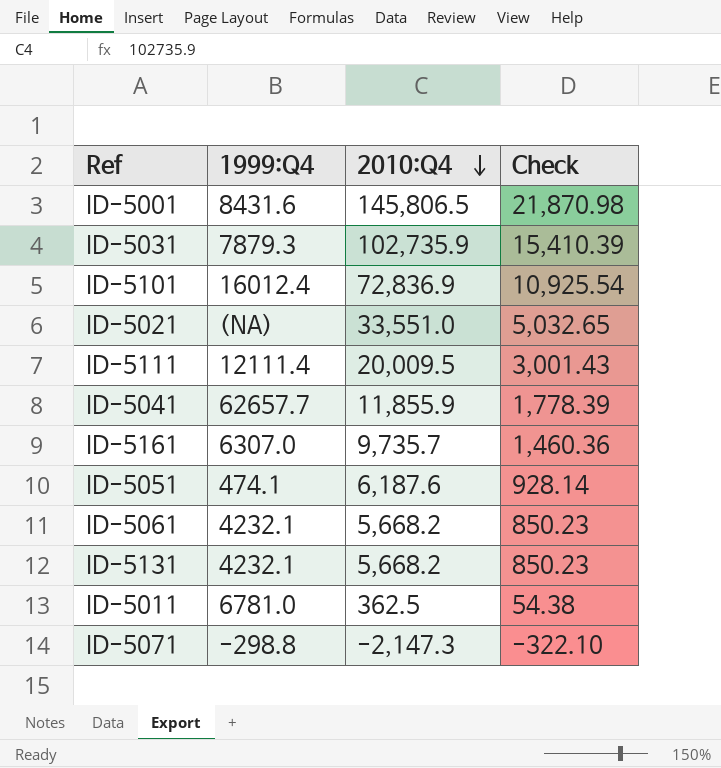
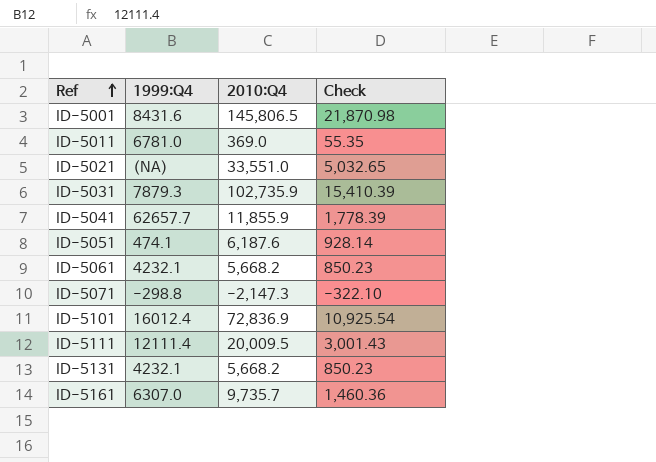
row order: 2010:Q4 descending -> Ref ascending
ID-5011 | 2010:Q4: 362.5 -> 369.0
ID-5011 | Check: 54.38 -> 55.35

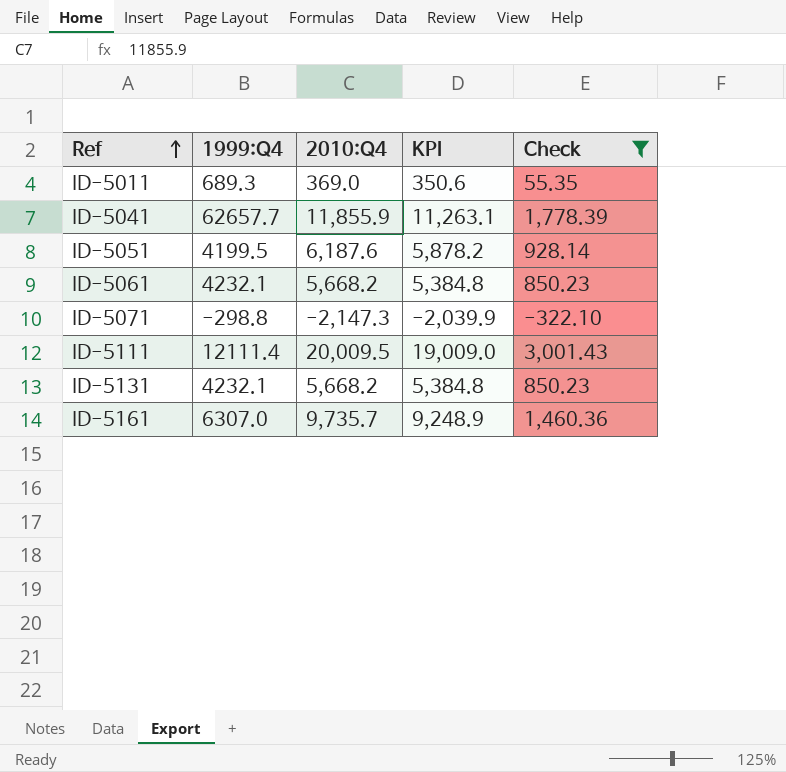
filter: none -> Check <= 3,001.43
column KPI | formula: none -> [2010:Q4] * 0.95
ID-5011 | 1999:Q4: 6781.0 -> 689.3
ID-5051 | 1999:Q4: 474.1 -> 4199.5

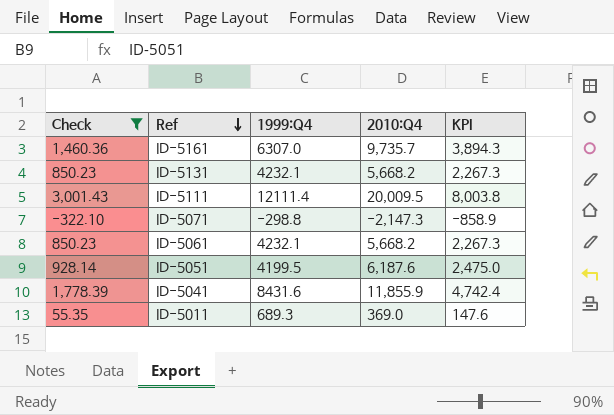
row order: Ref ascending -> Ref descending
column Check | position: 5 -> 1
column KPI | formula: [2010:Q4] * 0.95 -> [2010:Q4] * 0.4
ID-5041 | 1999:Q4: 62657.7 -> 8431.6

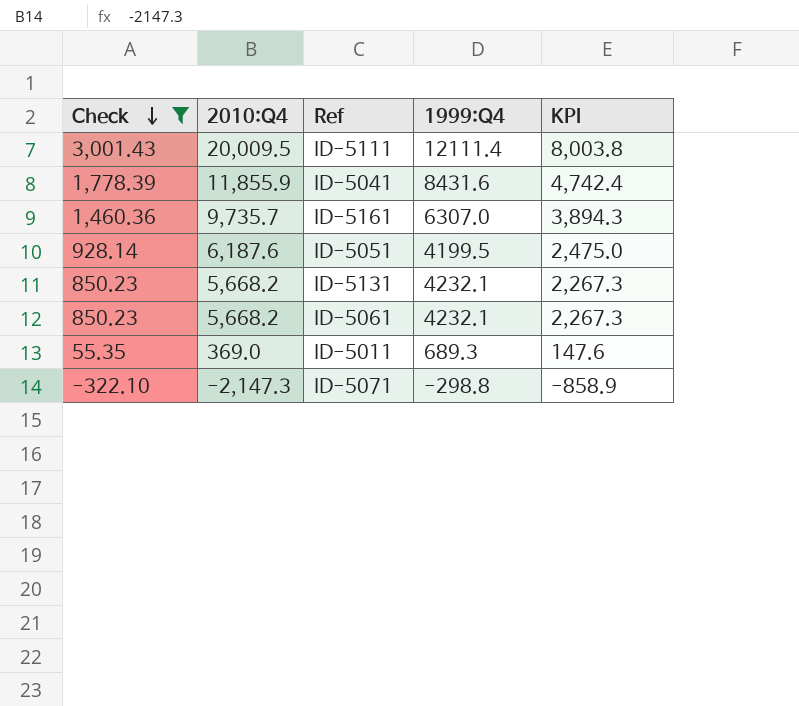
row order: Ref descending -> Check descending
column 2010:Q4 | position: 4 -> 2

